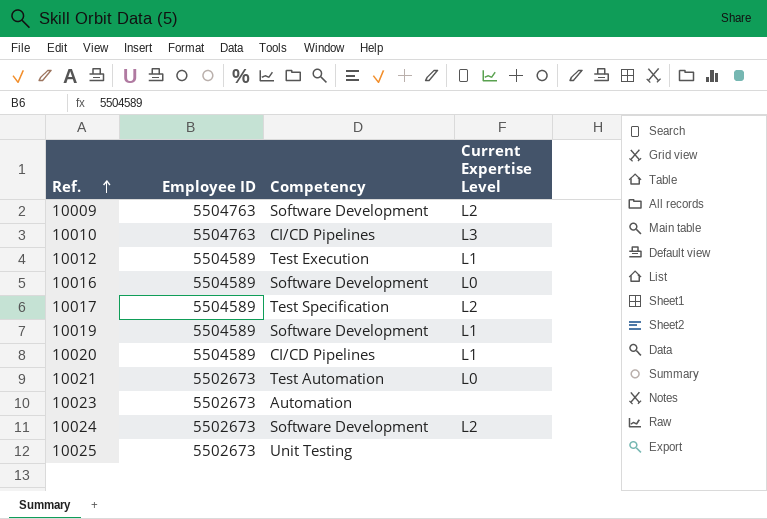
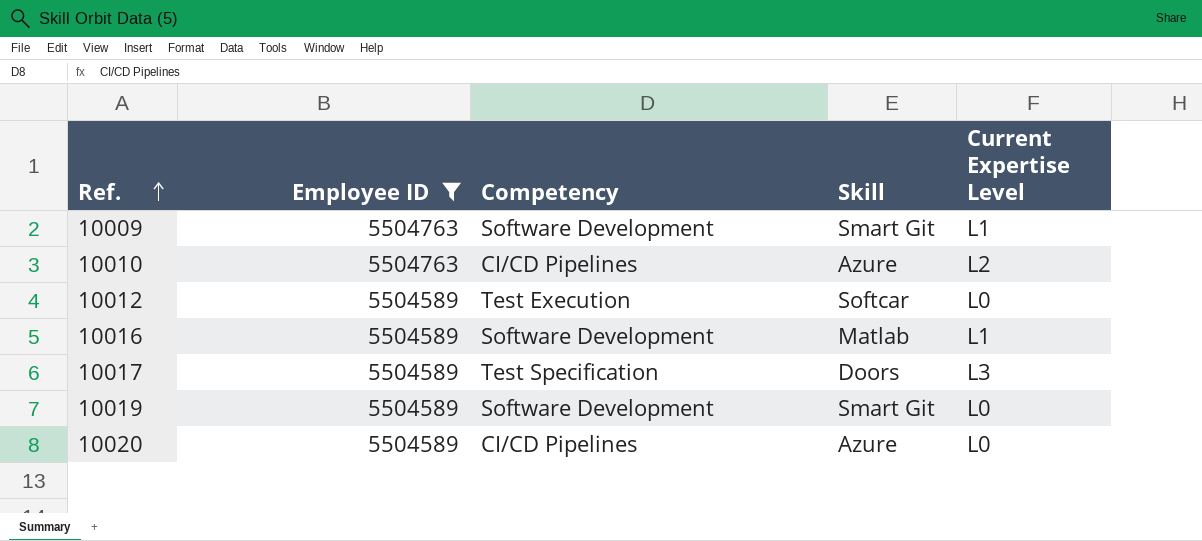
filter: none -> Employee ID != 5502673
column Skill | position: none -> 4
10009 | Current Expertise Level: L2 -> L1
10010 | Current Expertise Level: L3 -> L2
10012 | Current Expertise Level: L1 -> L0
10016 | Current Expertise Level: L0 -> L1
10017 | Current Expertise Level: L2 -> L3
10019 | Current Expertise Level: L1 -> L0
10020 | Current Expertise Level: L1 -> L0

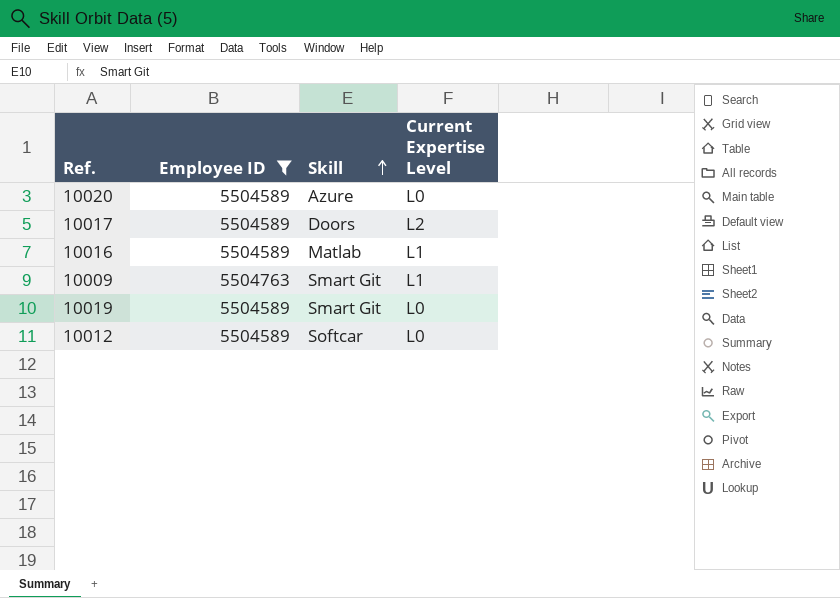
row order: Ref. ascending -> Skill ascending
column Competency | position: 3 -> none
row 10010: 5504763 | CI/CD Pipelines | Azure | L2 -> none
10017 | Current Expertise Level: L3 -> L2

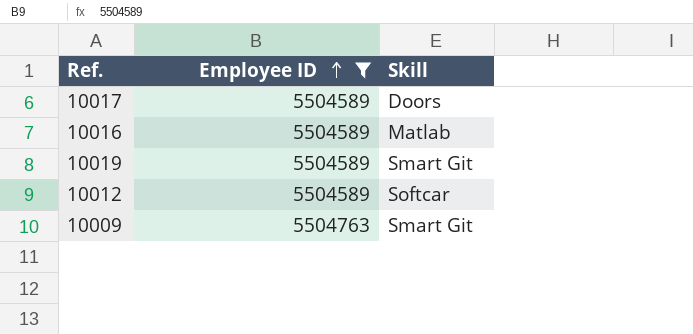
row order: Skill ascending -> Employee ID ascending
column Current Expertise Level | position: 4 -> none
row 10020: 5504589 | Azure | L0 -> none

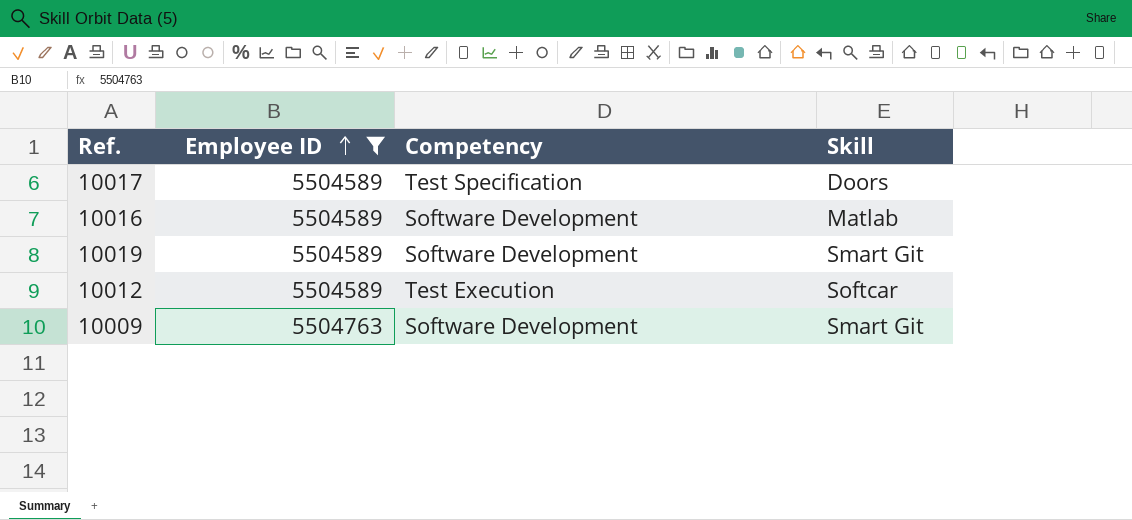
column Competency | position: none -> 3

